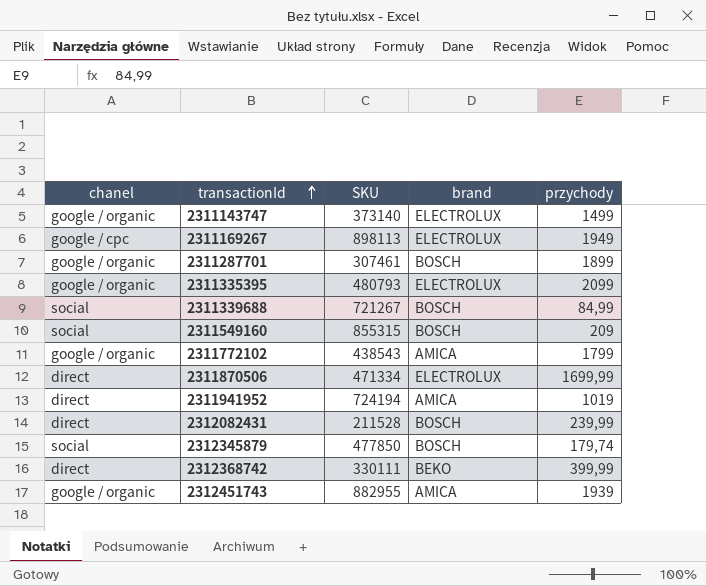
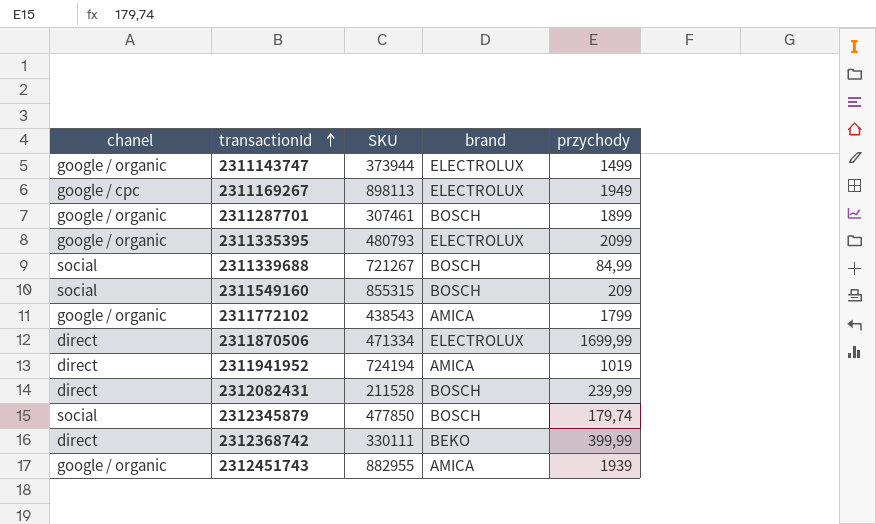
2311143747 | SKU: 373140 -> 373944

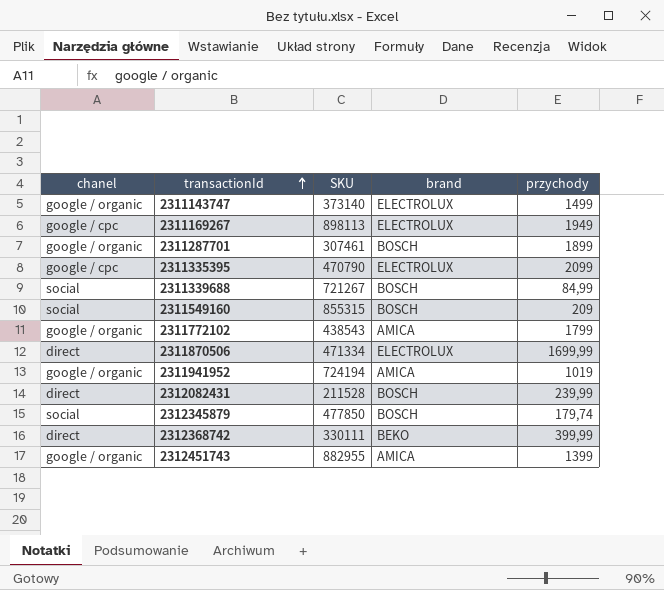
2311143747 | SKU: 373944 -> 373140
2311335395 | chanel: google / organic -> google / cpc
2311335395 | SKU: 480793 -> 470790
2311941952 | chanel: direct -> google / organic
2312451743 | przychody: 1939 -> 1399

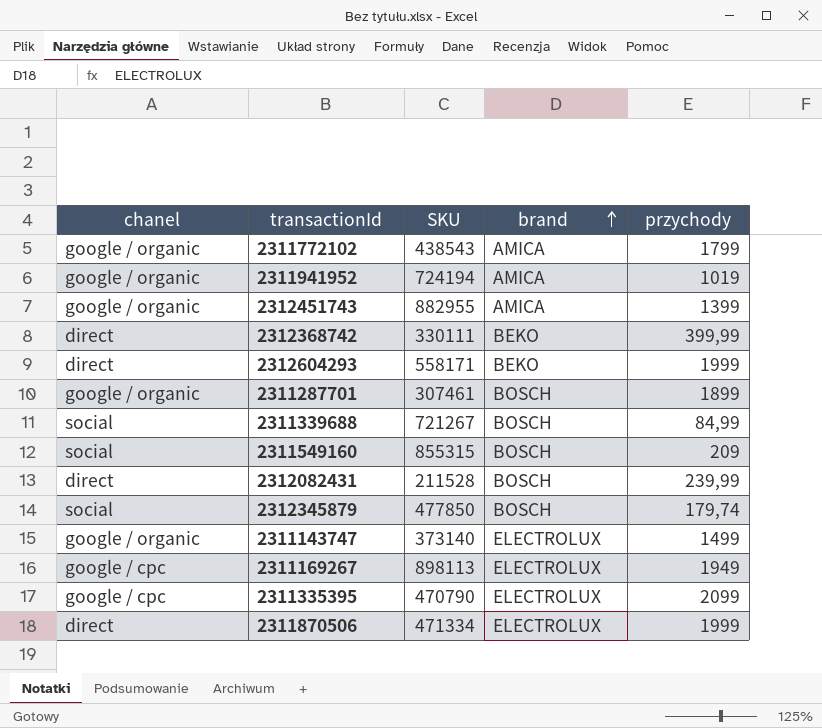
row order: transactionId ascending -> brand ascending
row 2312604293: none -> direct | 558171 | BEKO | 1999
2311870506 | przychody: 1699,99 -> 1999

